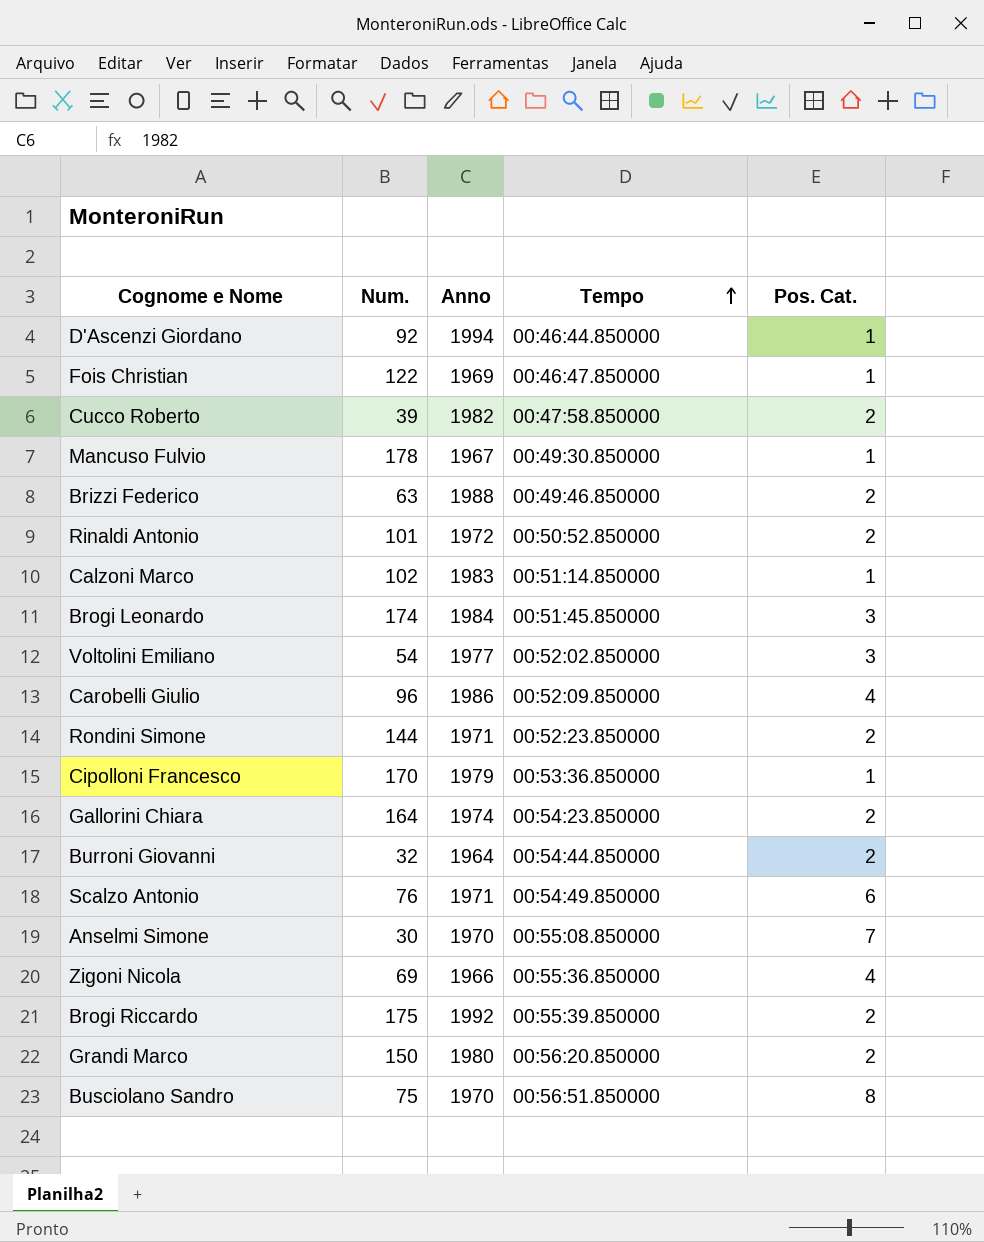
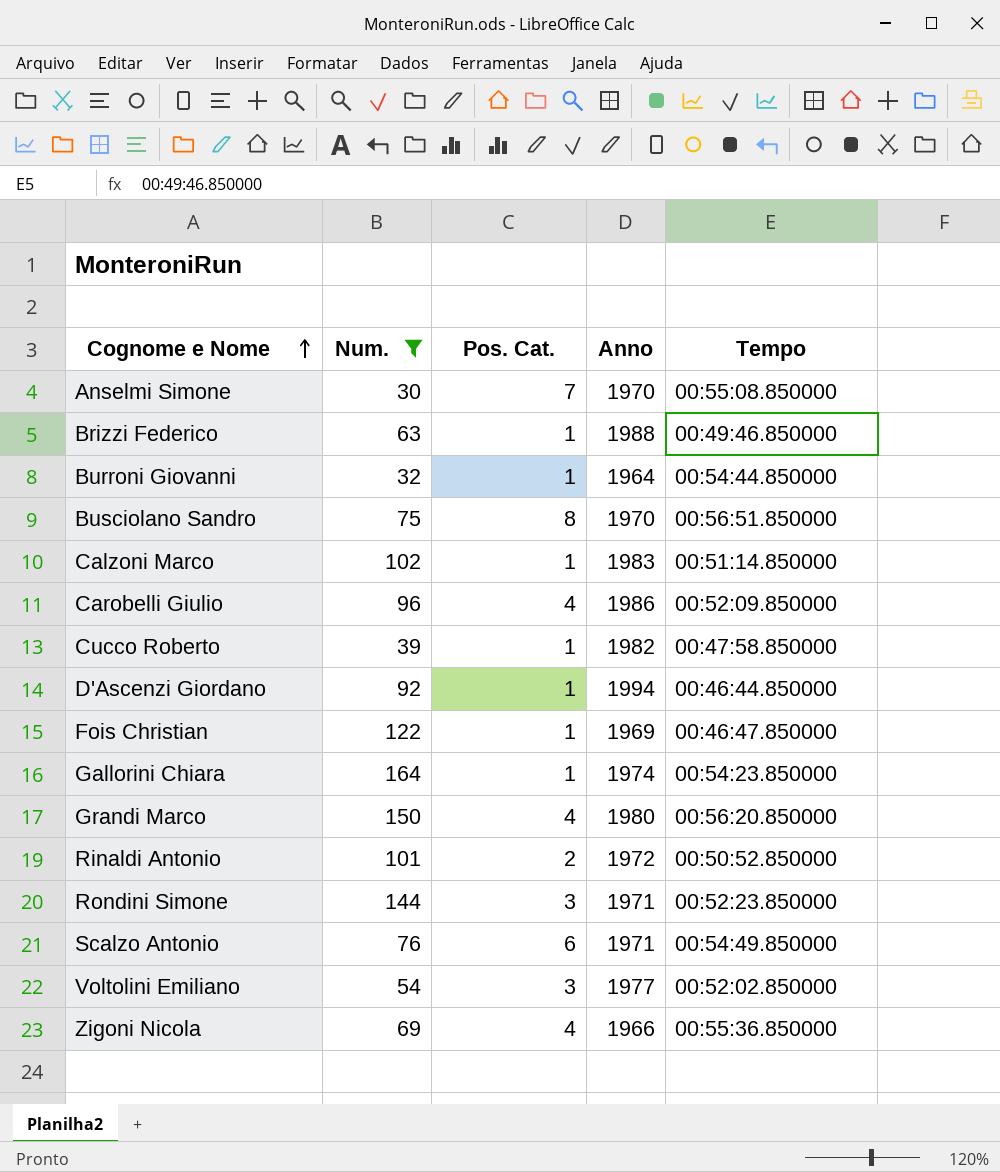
filter: none -> Num. <= 164
row order: Tempo ascending -> Cognome e Nome ascending
column Pos. Cat. | position: 5 -> 3
Brizzi Federico | Pos. Cat.: 2 -> 1
Burroni Giovanni | Pos. Cat.: 2 -> 1
Cucco Roberto | Pos. Cat.: 2 -> 1
Gallorini Chiara | Pos. Cat.: 2 -> 1
Grandi Marco | Pos. Cat.: 2 -> 4
Rondini Simone | Pos. Cat.: 2 -> 3

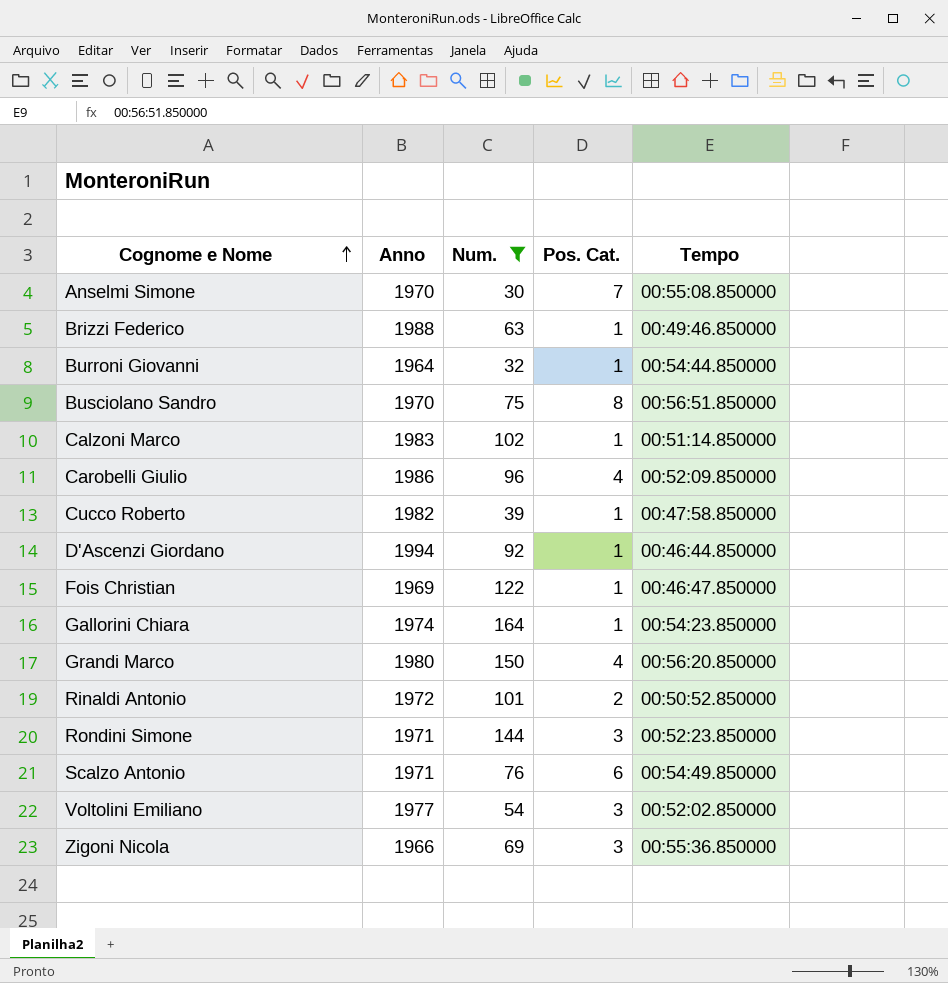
column Anno | position: 4 -> 2
Zigoni Nicola | Pos. Cat.: 4 -> 3

